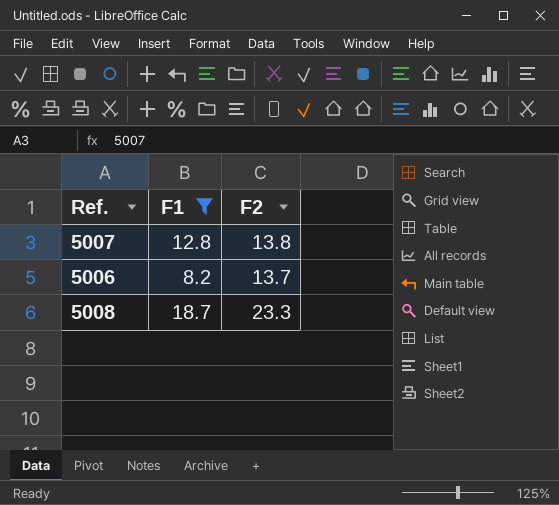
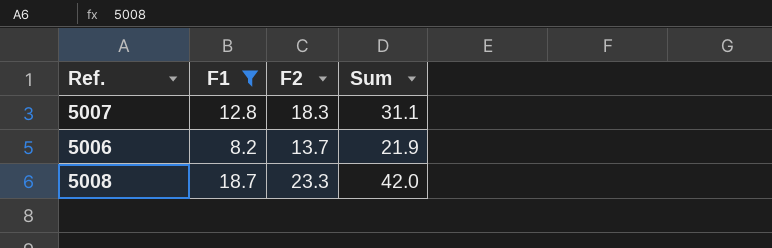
column Sum | formula: none -> [F1] + [F2]
5007 | F2: 13.8 -> 18.3

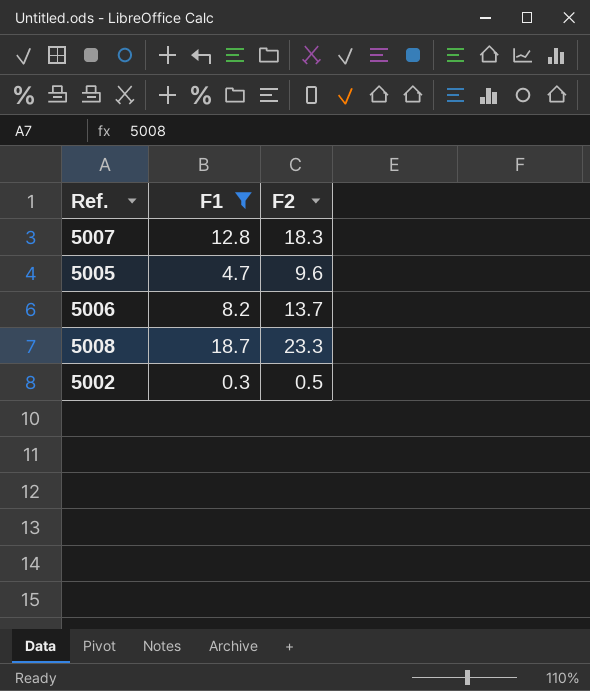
column Sum | formula: [F1] + [F2] -> none
row 5005: none -> 4.7 | 9.6
row 5002: none -> 0.3 | 0.5

